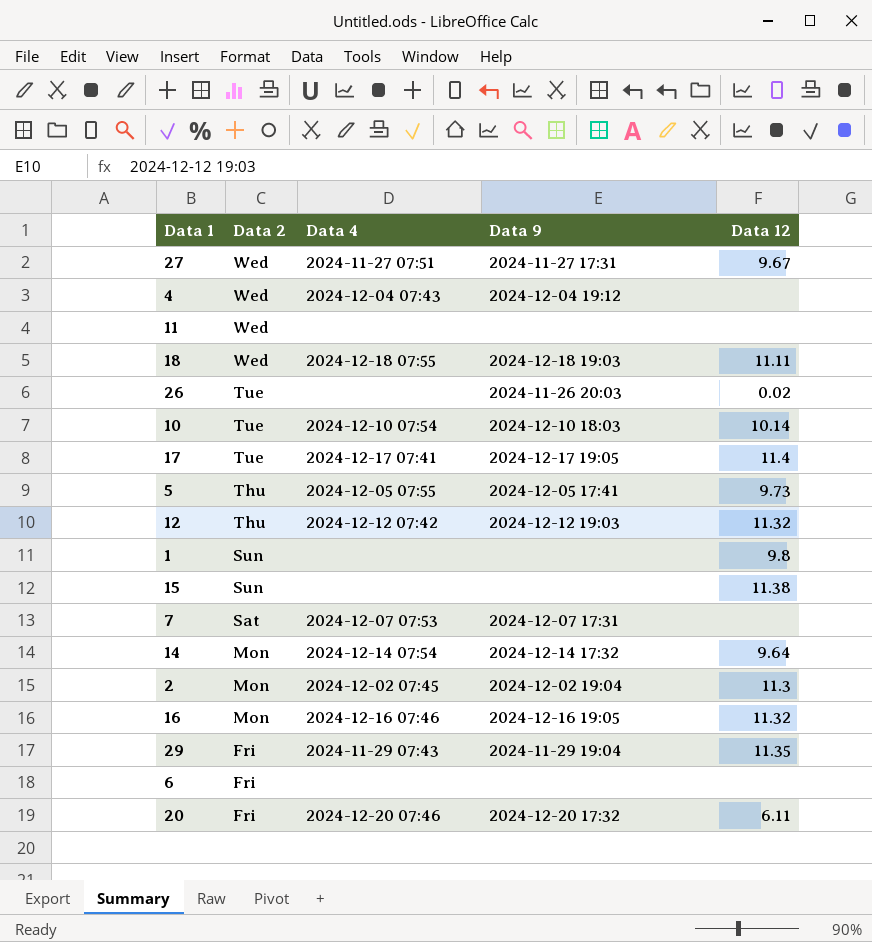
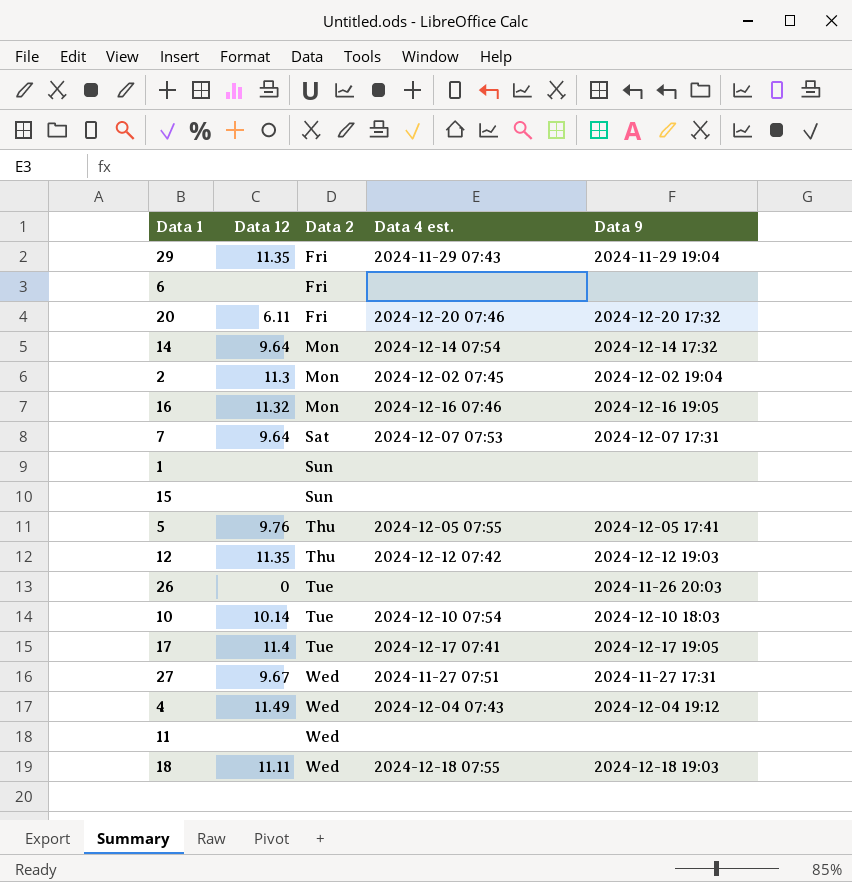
row order: Data 2 descending -> Data 2 ascending
column Data 12 | position: 5 -> 2
column name: Data 4 -> Data 4 est.
7 | Data 12: none -> 9.64
1 | Data 12: 9.8 -> none
15 | Data 12: 11.38 -> none
5 | Data 12: 9.73 -> 9.76
12 | Data 12: 11.32 -> 11.35
26 | Data 12: 0.02 -> 0
4 | Data 12: none -> 11.49

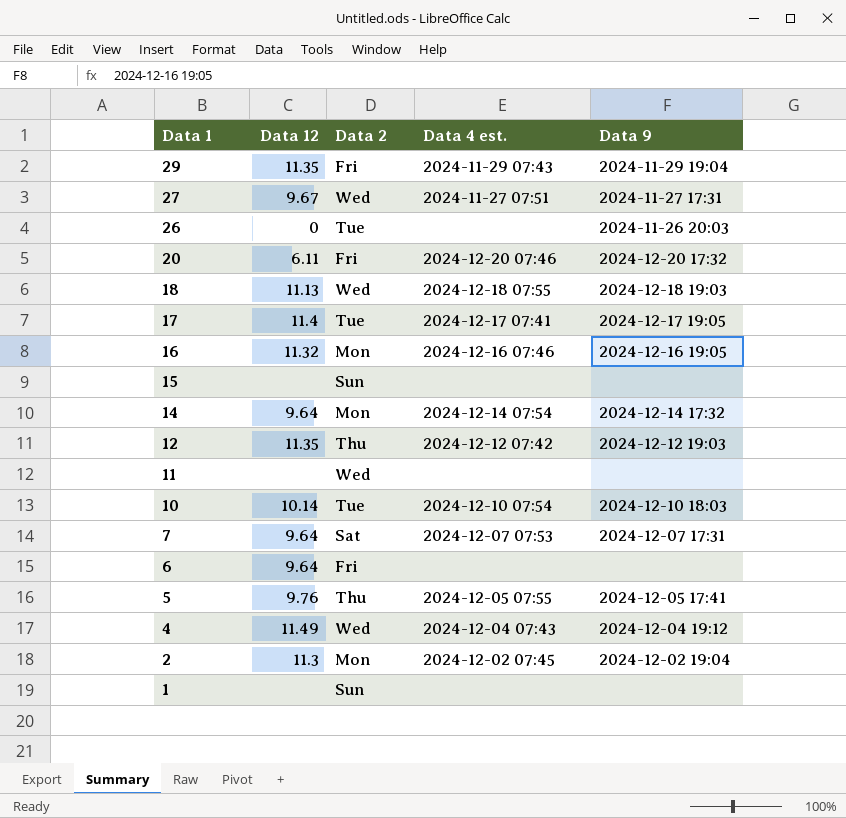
row order: Data 2 ascending -> Data 1 descending
18 | Data 12: 11.11 -> 11.13
6 | Data 12: none -> 9.64

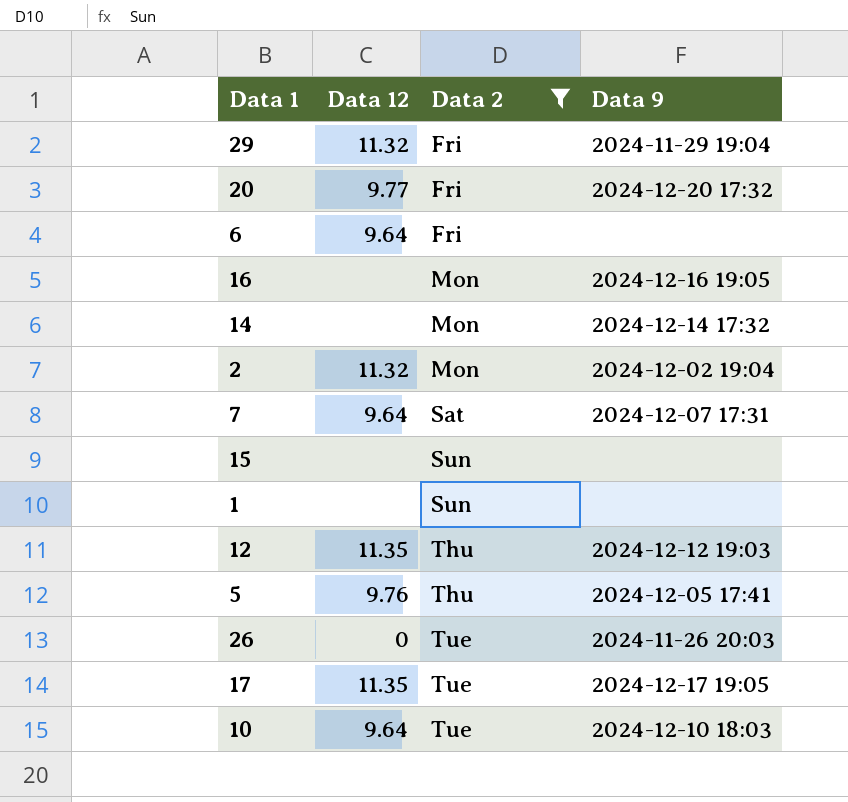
filter: none -> Data 2 != Wed
row order: Data 1 descending -> Data 2 ascending
column Data 4 est. | position: 4 -> none
29 | Data 12: 11.35 -> 11.32
20 | Data 12: 6.11 -> 9.77
16 | Data 12: 11.32 -> none
14 | Data 12: 9.64 -> none
2 | Data 12: 11.3 -> 11.32
17 | Data 12: 11.4 -> 11.35
10 | Data 12: 10.14 -> 9.64

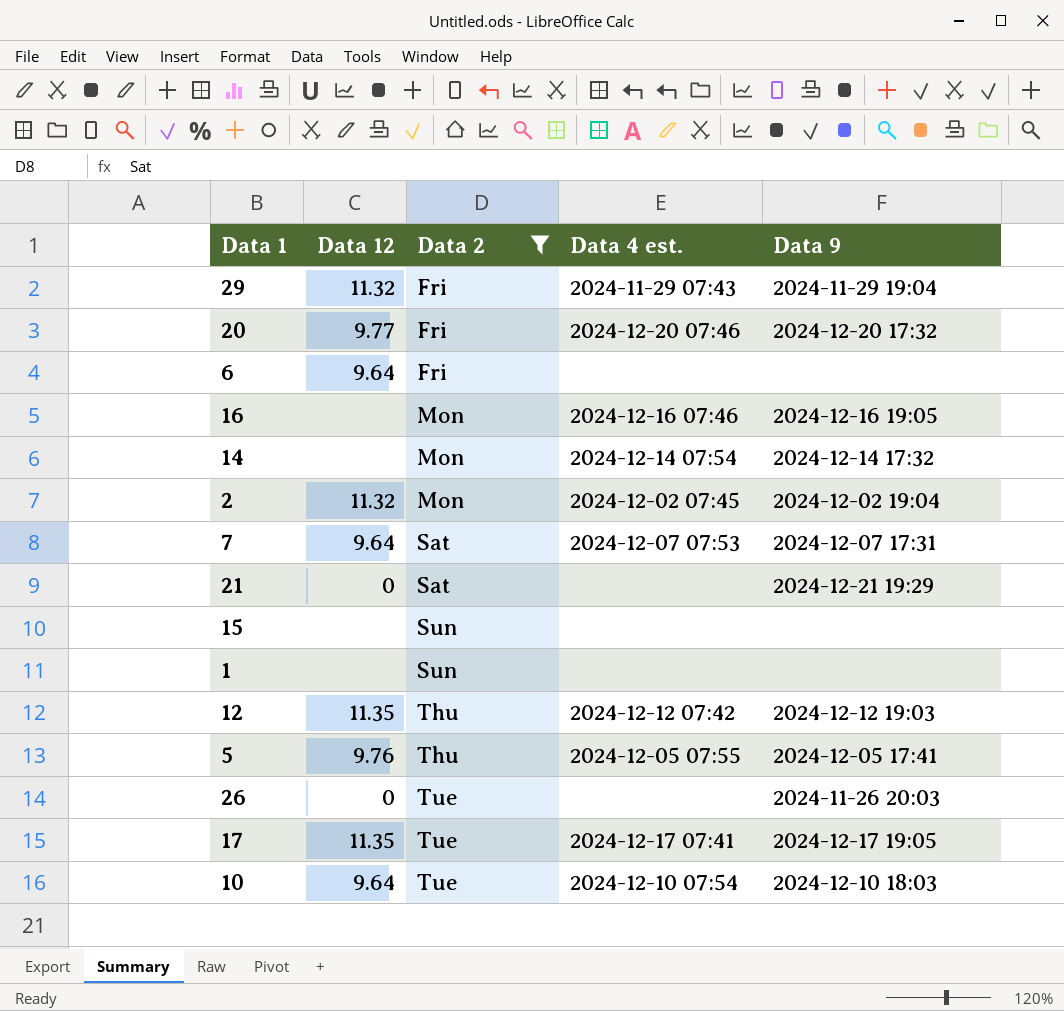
column Data 4 est. | position: none -> 4
row 21: none -> 0 | Sat | none | 2024-12-21 19:29

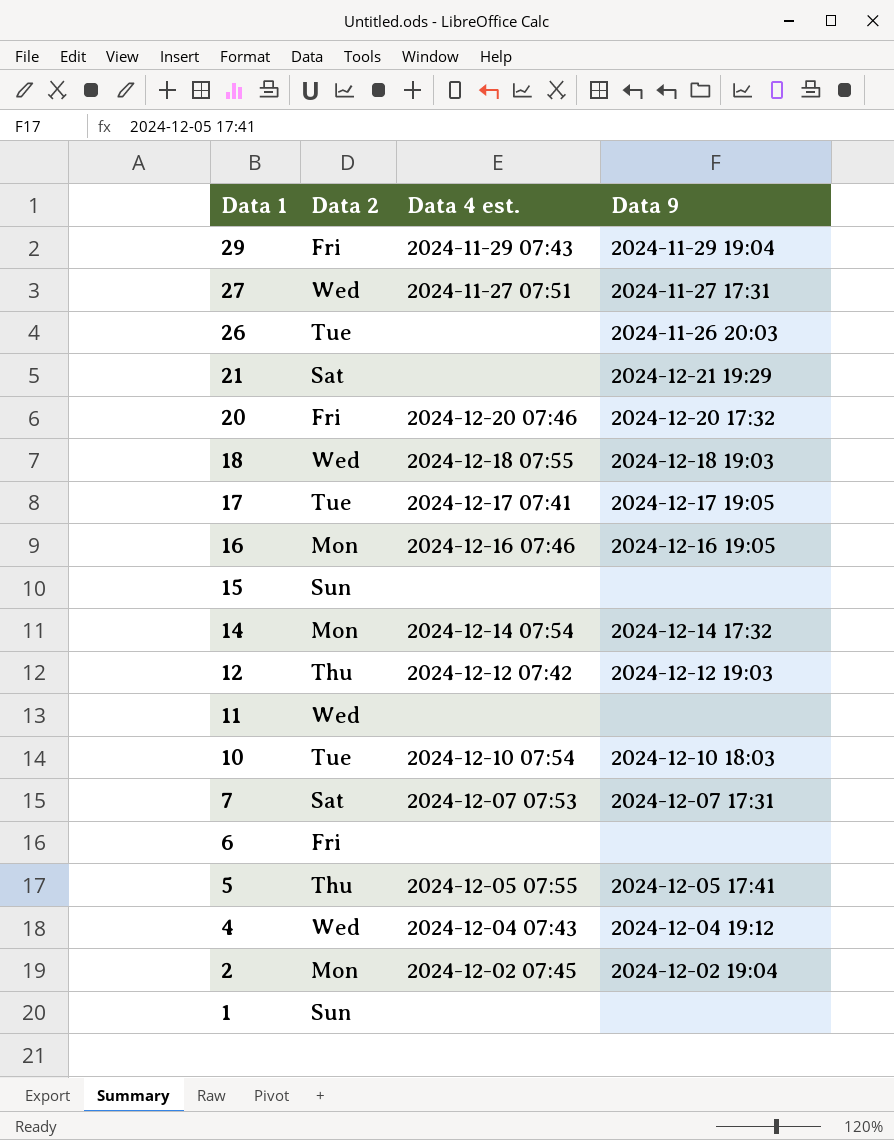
filter: Data 2 != Wed -> none
row order: Data 2 ascending -> Data 1 descending
column Data 12 | position: 2 -> none

